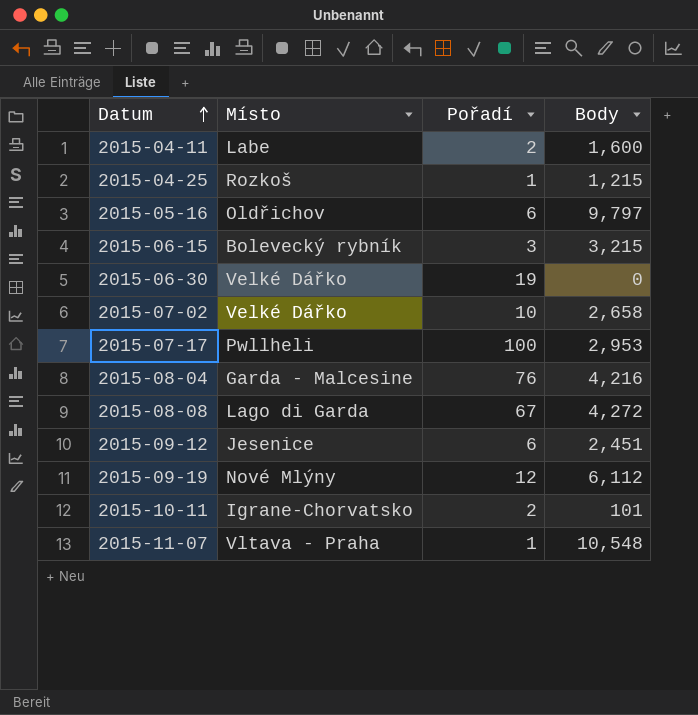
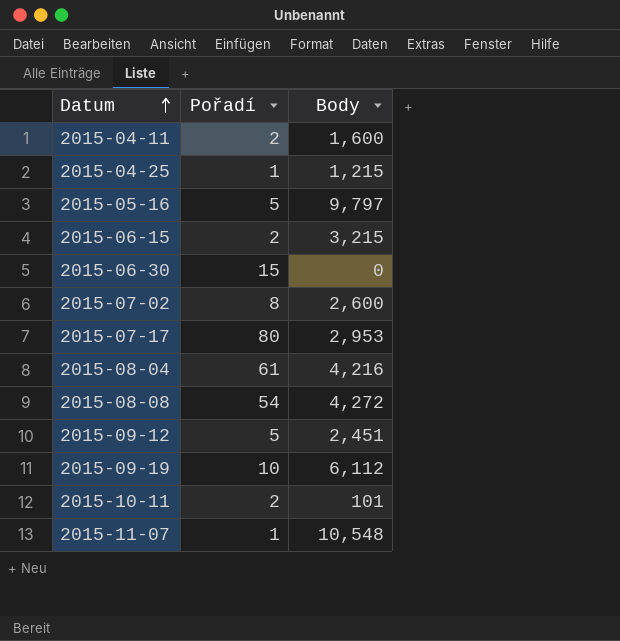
column Místo | position: 2 -> none
2015-05-16 | Pořadí: 6 -> 5
2015-06-15 | Pořadí: 3 -> 2
2015-06-30 | Pořadí: 19 -> 15
2015-07-02 | Pořadí: 10 -> 8
2015-07-02 | Body: 2,658 -> 2,600
2015-07-17 | Pořadí: 100 -> 80
2015-08-04 | Pořadí: 76 -> 61
2015-08-08 | Pořadí: 67 -> 54
2015-09-12 | Pořadí: 6 -> 5
2015-09-19 | Pořadí: 12 -> 10

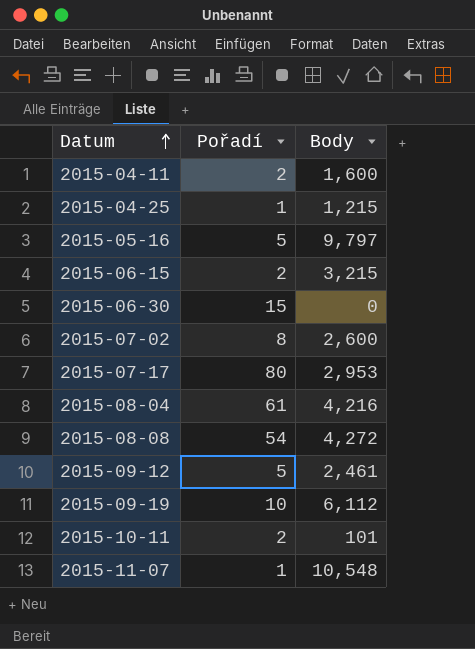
2015-09-12 | Body: 2,451 -> 2,461

